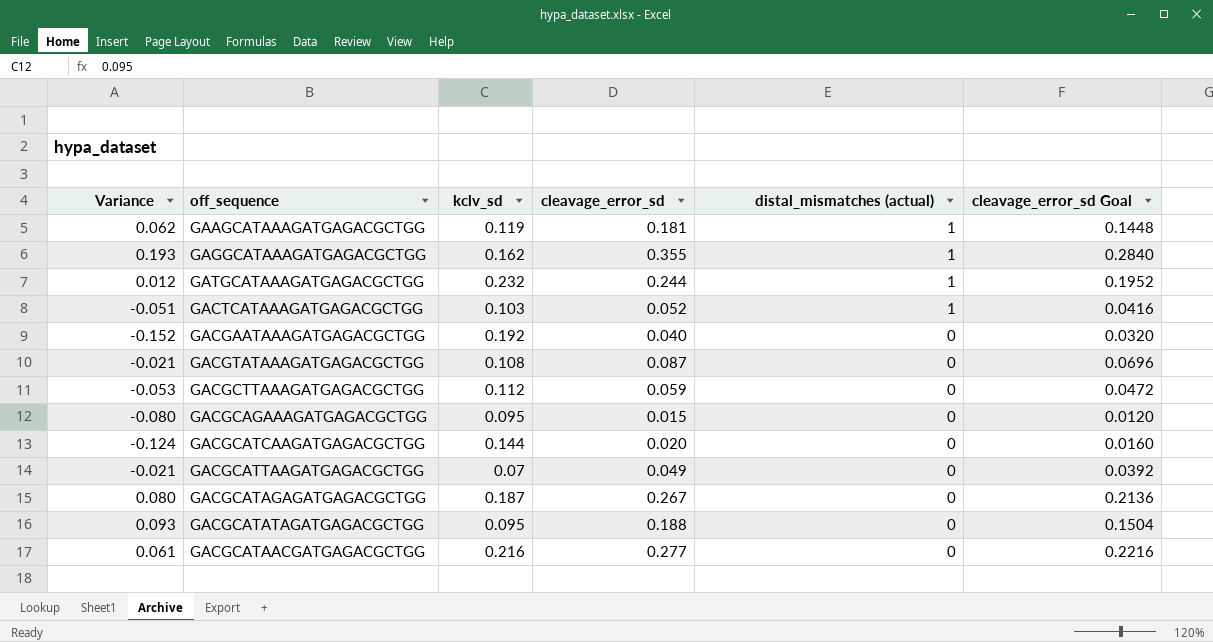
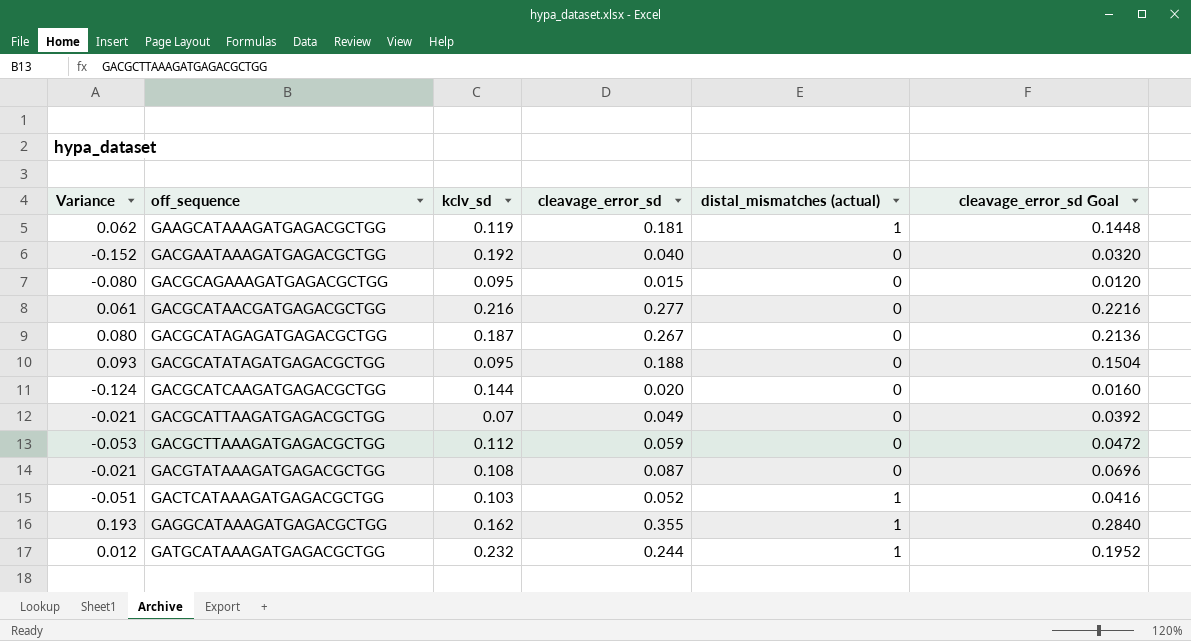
row order: distal_mismatches (actual) descending -> off_sequence ascending

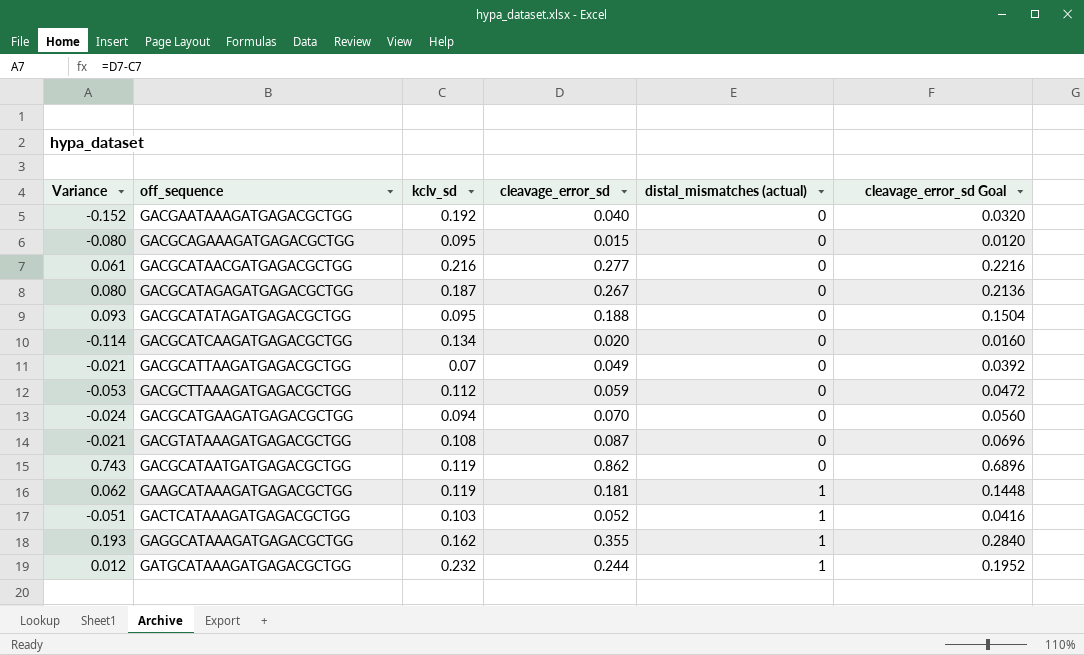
row order: off_sequence ascending -> distal_mismatches (actual) ascending
GACGCATCAAGATGAGACGCTGG | Variance: -0.124 -> -0.114
GACGCATCAAGATGAGACGCTGG | kclv_sd: 0.144 -> 0.134
row GACGCATGAAGATGAGACGCTGG: none -> -0.024 | 0.094 | 0.070 | 0 | 0.0560
row GACGCATAATGATGAGACGCTGG: none -> 0.743 | 0.119 | 0.862 | 0 | 0.6896

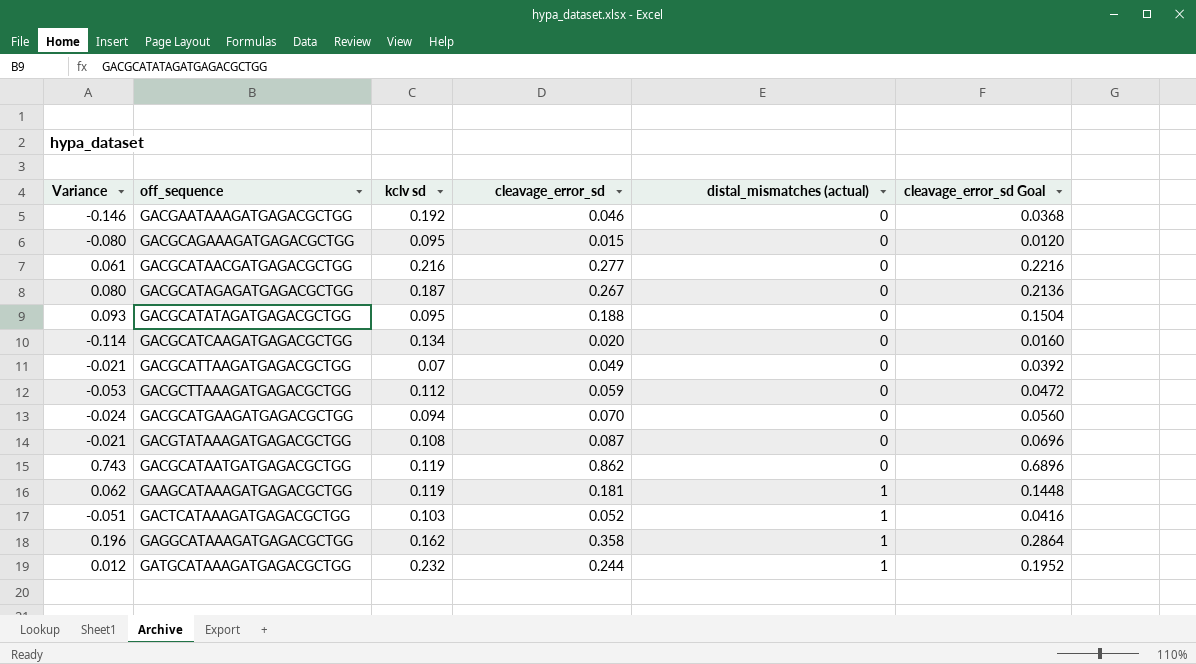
column name: kclv_sd -> kclv sd
GACGAATAAAGATGAGACGCTGG | Variance: -0.152 -> -0.146
GACGAATAAAGATGAGACGCTGG | cleavage_error_sd: 0.040 -> 0.046
GACGAATAAAGATGAGACGCTGG | cleavage_error_sd Goal: 0.0320 -> 0.0368
GAGGCATAAAGATGAGACGCTGG | Variance: 0.193 -> 0.196
GAGGCATAAAGATGAGACGCTGG | cleavage_error_sd: 0.355 -> 0.358
GAGGCATAAAGATGAGACGCTGG | cleavage_error_sd Goal: 0.2840 -> 0.2864

